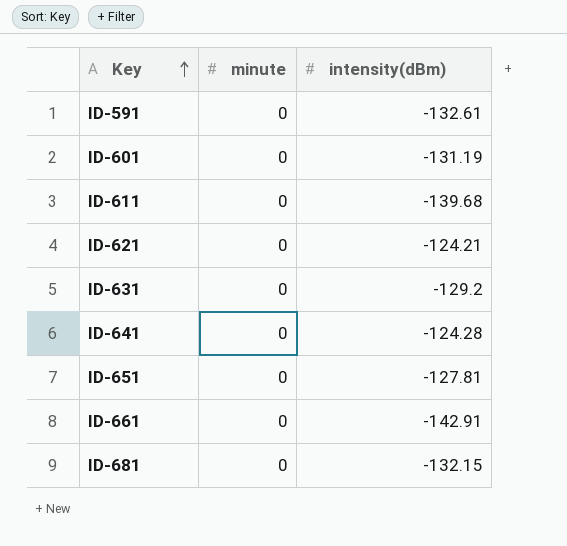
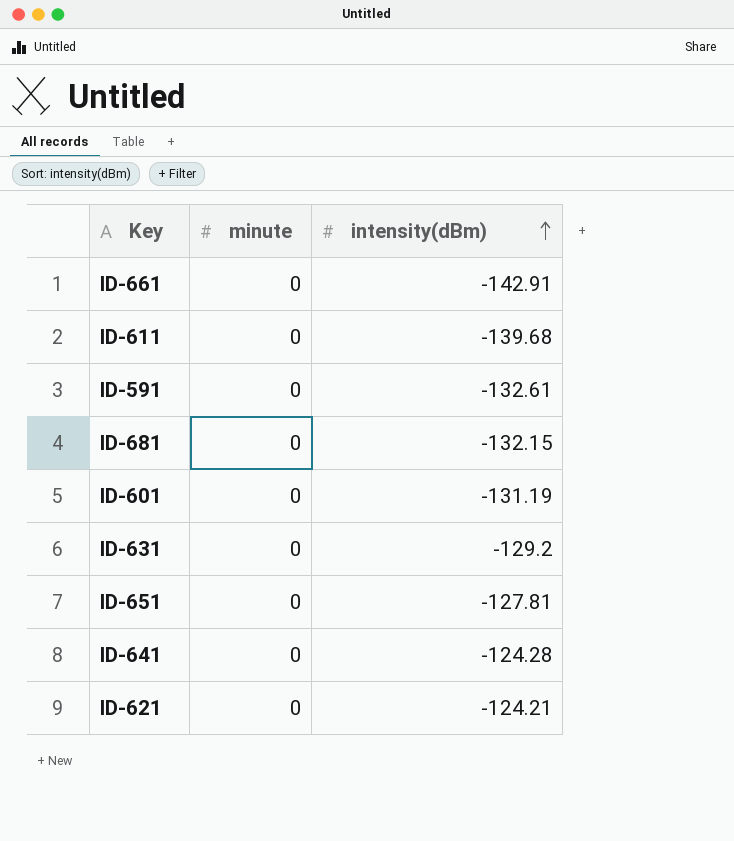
row order: Key ascending -> intensity(dBm) ascending

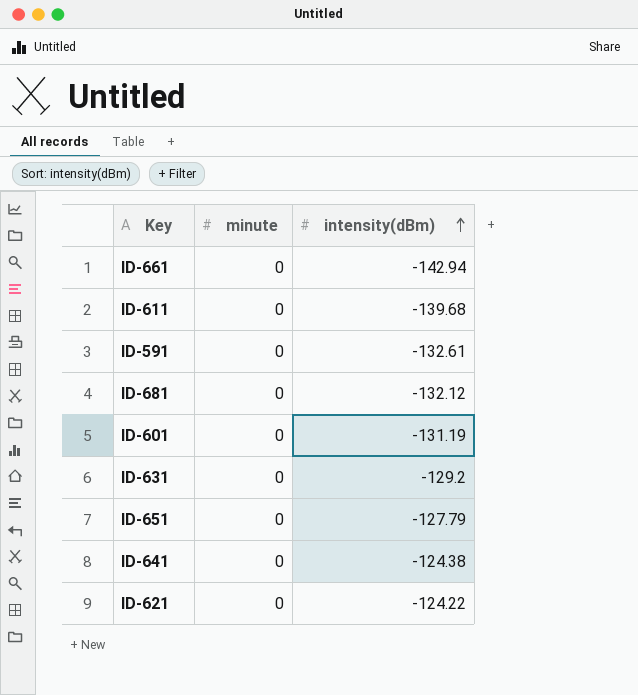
ID-661 | intensity(dBm): -142.91 -> -142.94
ID-681 | intensity(dBm): -132.15 -> -132.12
ID-651 | intensity(dBm): -127.81 -> -127.79
ID-641 | intensity(dBm): -124.28 -> -124.38
ID-621 | intensity(dBm): -124.21 -> -124.22

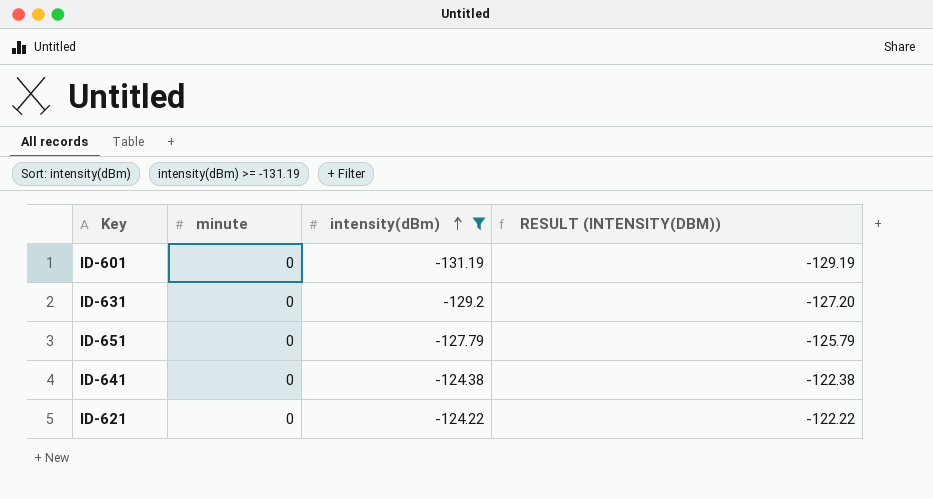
filter: none -> intensity(dBm) >= -131.19
column RESULT (INTENSITY(DBM)) | formula: none -> [intensity(dBm)] + 2

